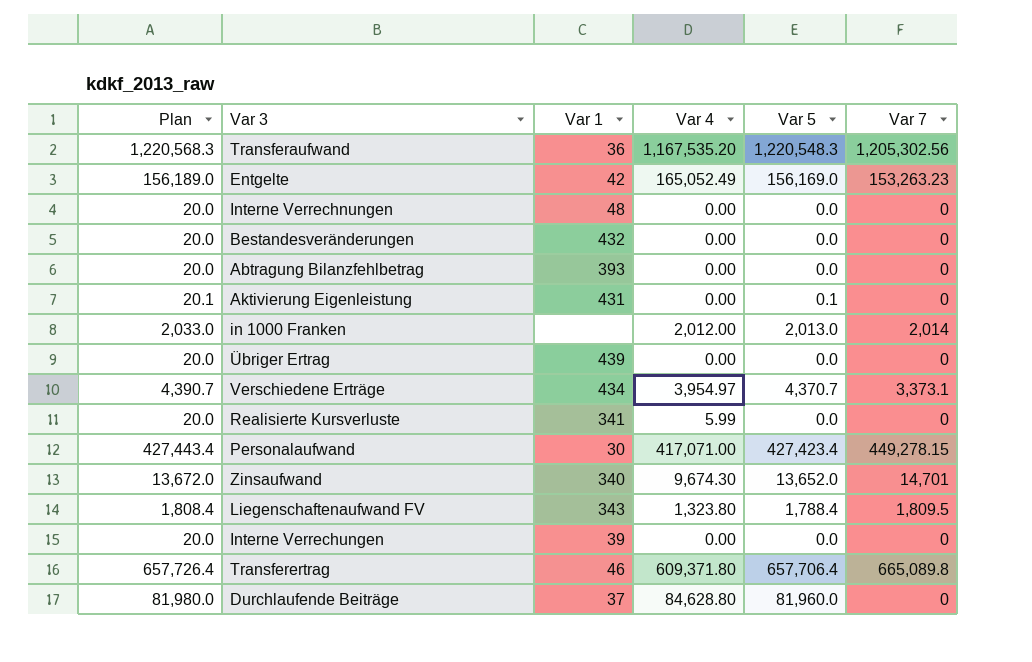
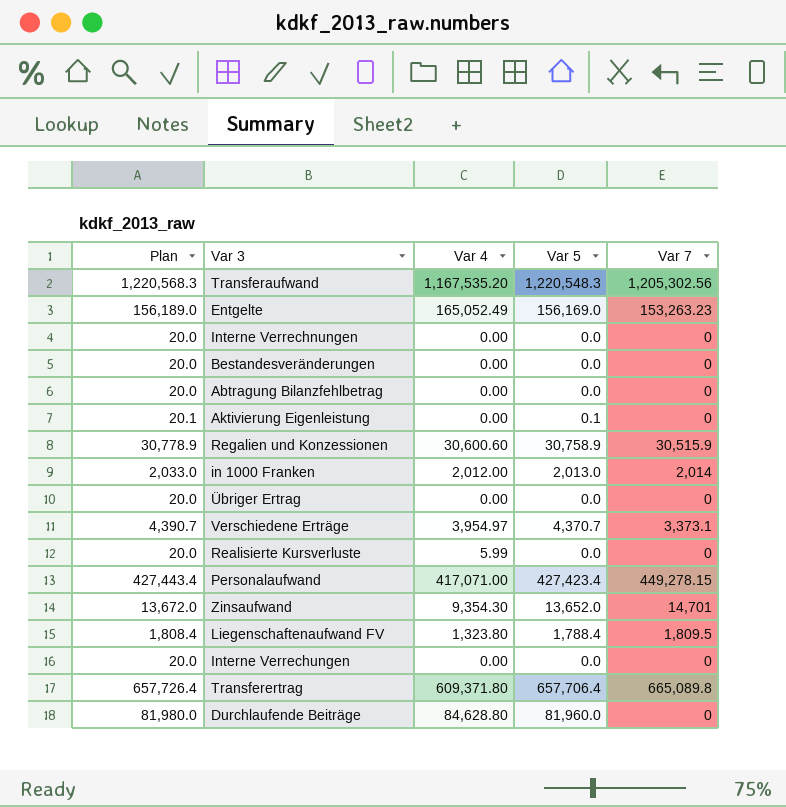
column Var 1 | position: 3 -> none
row Regalien und Konzessionen: none -> 30,778.9 | 30,600.60 | 30,758.9 | 30,515.9
Zinsaufwand | Var 4: 9,674.30 -> 9,354.30

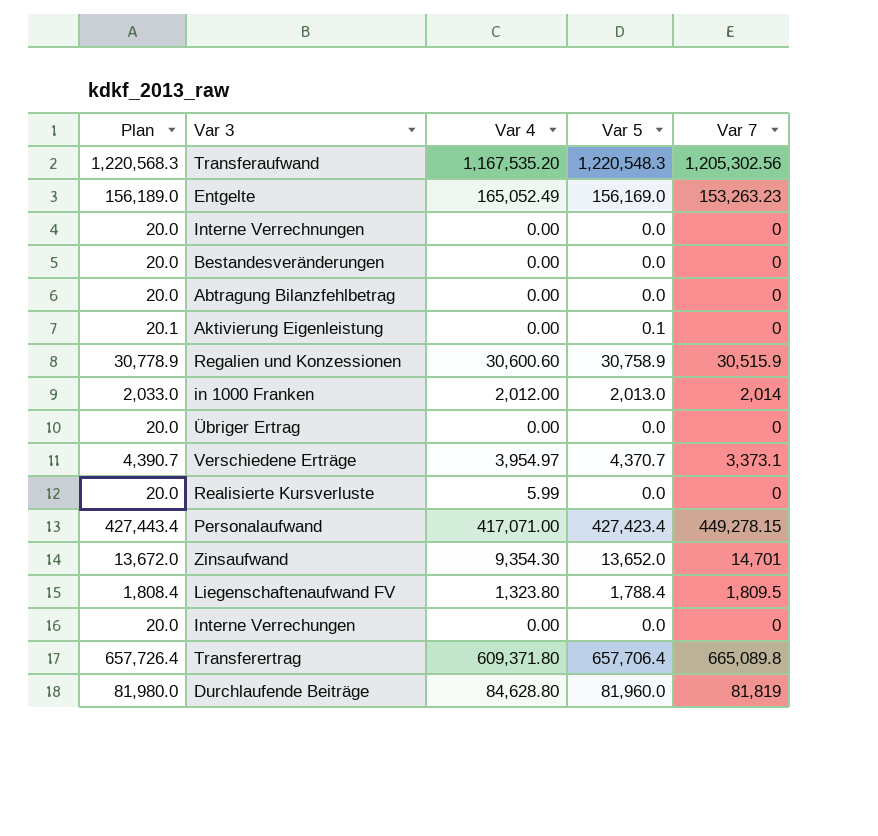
Durchlaufende Beiträge | Var 7: 0 -> 81,819

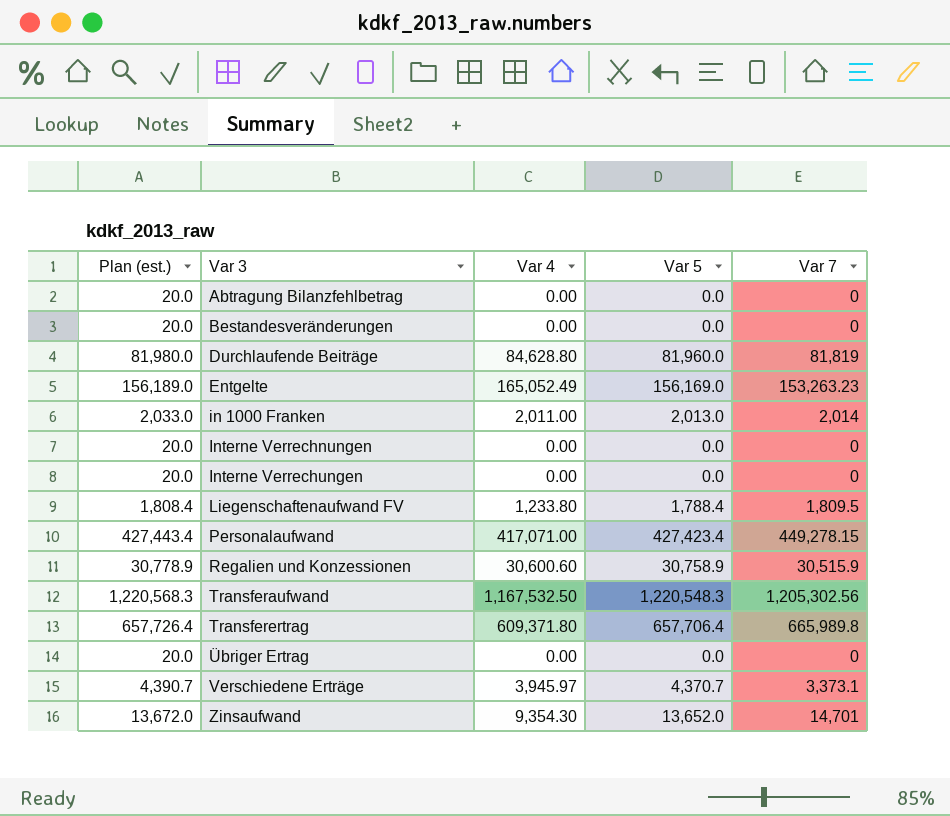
row order: none -> Var 3 ascending
column name: Plan -> Plan (est.)
row Aktivierung Eigenleistung: 20.1 | 0.00 | 0.1 | 0 -> none
row Realisierte Kursverluste: 20.0 | 5.99 | 0.0 | 0 -> none
in 1000 Franken | Var 4: 2,012.00 -> 2,011.00
Liegenschaftenaufwand FV | Var 4: 1,323.80 -> 1,233.80
Transferaufwand | Var 4: 1,167,535.20 -> 1,167,532.50
Transferertrag | Var 7: 665,089.8 -> 665,989.8
Verschiedene Erträge | Var 4: 3,954.97 -> 3,945.97

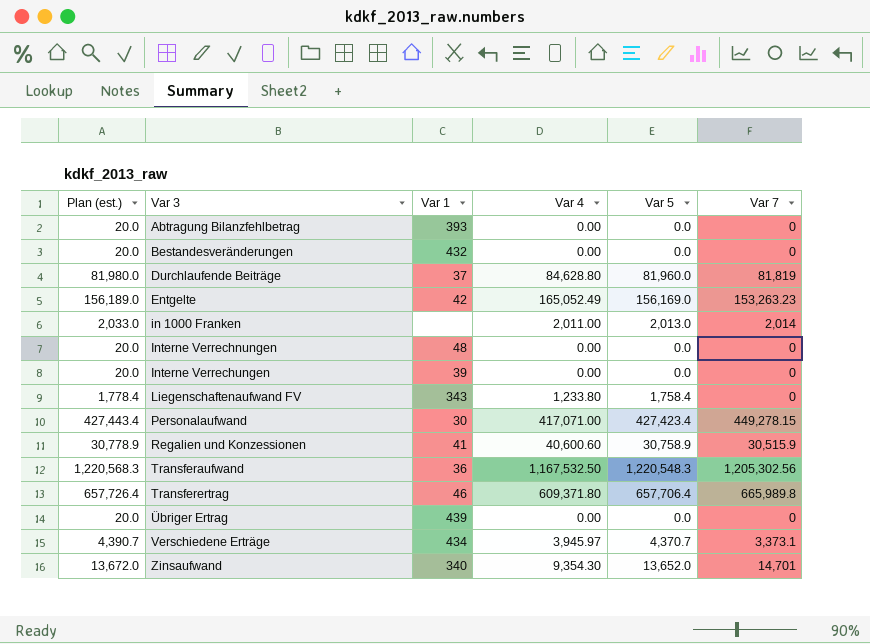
column Var 1 | position: none -> 3
Liegenschaftenaufwand FV | Plan (est.): 1,808.4 -> 1,778.4
Liegenschaftenaufwand FV | Var 5: 1,788.4 -> 1,758.4
Liegenschaftenaufwand FV | Var 7: 1,809.5 -> 0
Regalien und Konzessionen | Var 4: 30,600.60 -> 40,600.60

